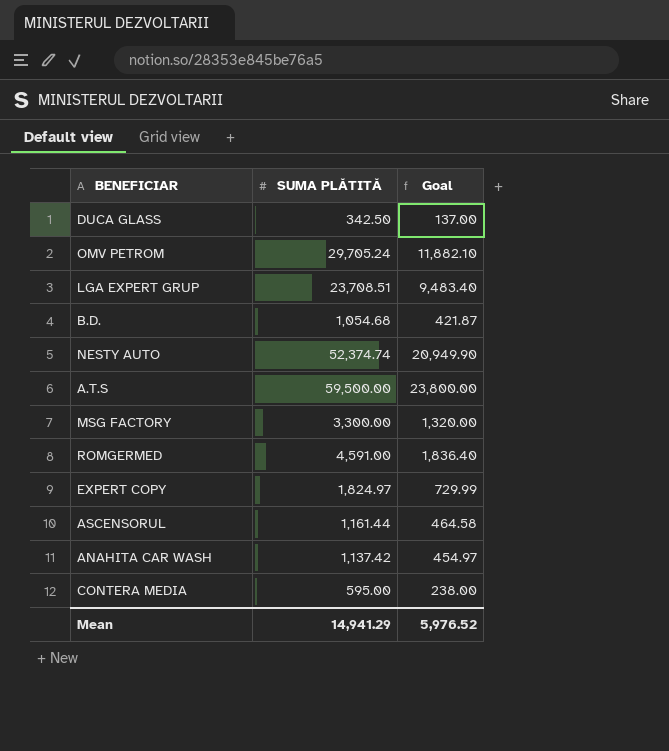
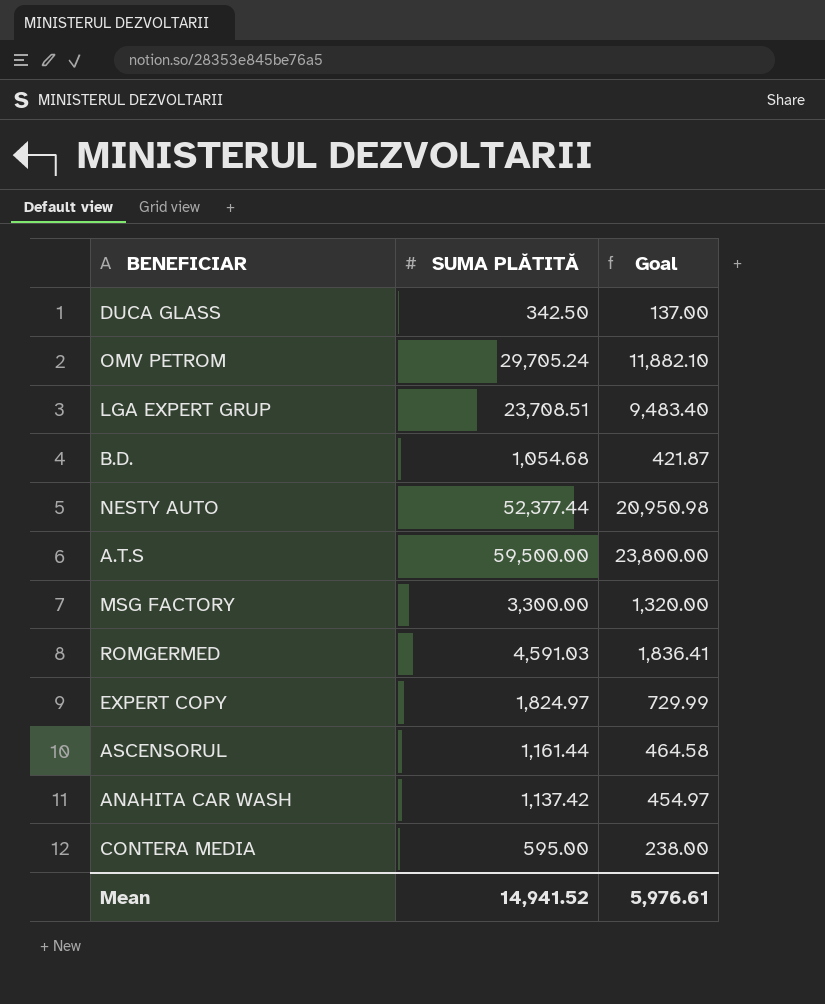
NESTY AUTO | SUMA PLĂTITĂ: 52,374.74 -> 52,377.44
NESTY AUTO | Goal: 20,949.90 -> 20,950.98
ROMGERMED | SUMA PLĂTITĂ: 4,591.00 -> 4,591.03
ROMGERMED | Goal: 1,836.40 -> 1,836.41
Mean | SUMA PLĂTITĂ: 14,941.29 -> 14,941.52
Mean | Goal: 5,976.52 -> 5,976.61

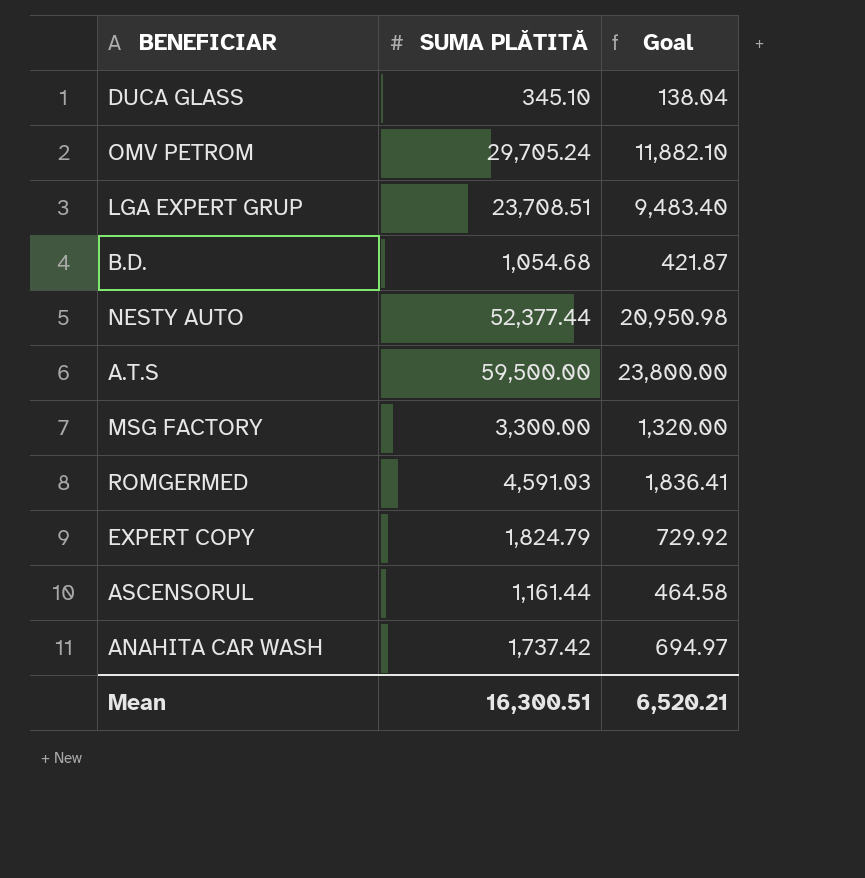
row CONTERA MEDIA: 595.00 | 238.00 -> none
DUCA GLASS | SUMA PLĂTITĂ: 342.50 -> 345.10
DUCA GLASS | Goal: 137.00 -> 138.04
EXPERT COPY | SUMA PLĂTITĂ: 1,824.97 -> 1,824.79
EXPERT COPY | Goal: 729.99 -> 729.92
ANAHITA CAR WASH | SUMA PLĂTITĂ: 1,137.42 -> 1,737.42
ANAHITA CAR WASH | Goal: 454.97 -> 694.97
Mean | SUMA PLĂTITĂ: 14,941.52 -> 16,300.51
Mean | Goal: 5,976.61 -> 6,520.21

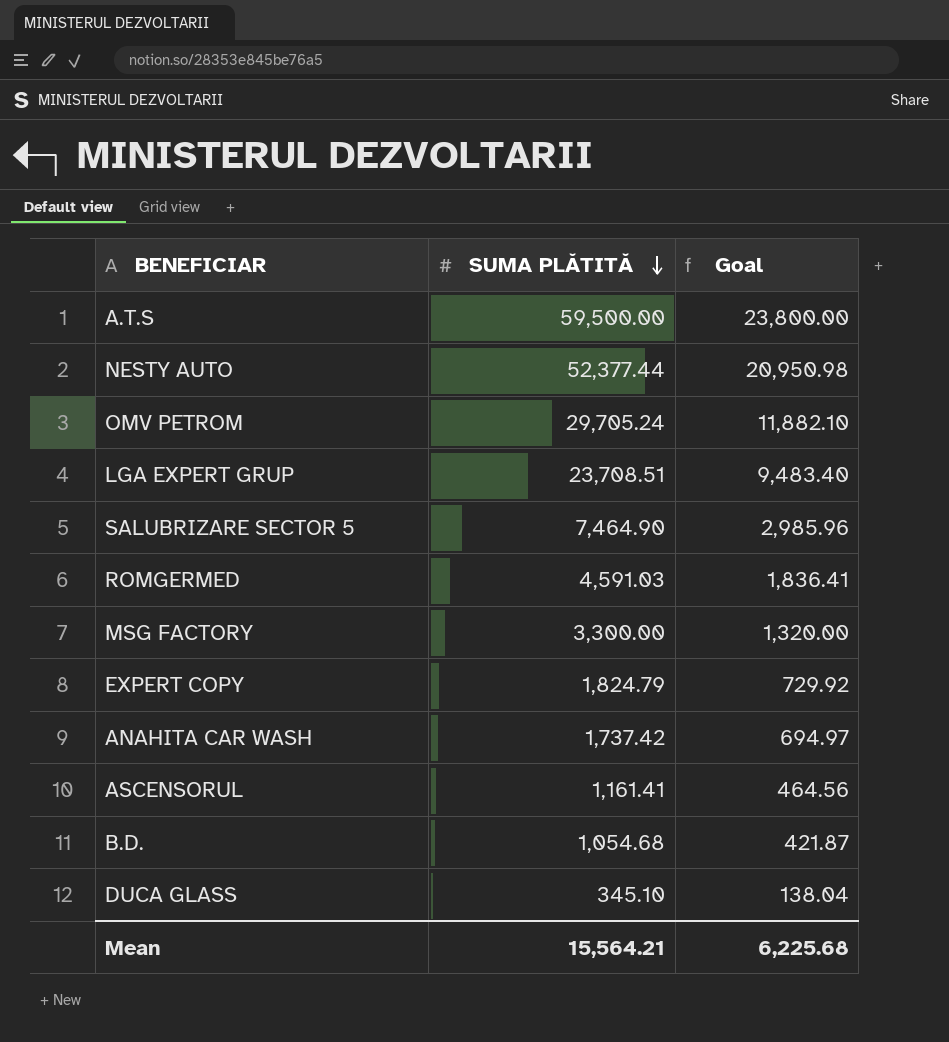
row order: none -> SUMA PLĂTITĂ descending
row SALUBRIZARE SECTOR 5: none -> 7,464.90 | 2,985.96
ASCENSORUL | SUMA PLĂTITĂ: 1,161.44 -> 1,161.41
ASCENSORUL | Goal: 464.58 -> 464.56
Mean | SUMA PLĂTITĂ: 16,300.51 -> 15,564.21
Mean | Goal: 6,520.21 -> 6,225.68

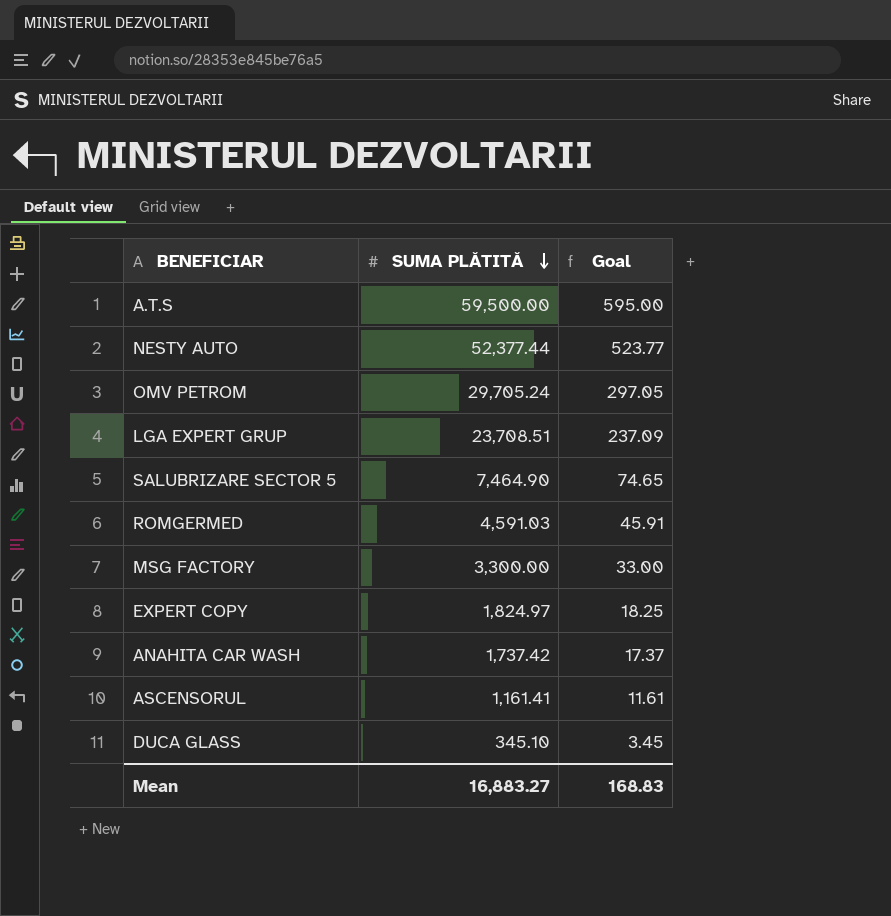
column Goal | formula: [SUMA PLĂTITĂ] * 0.4 -> [SUMA PLĂTITĂ] * 0.01
row B.D.: 1,054.68 | 421.87 -> none
EXPERT COPY | SUMA PLĂTITĂ: 1,824.79 -> 1,824.97
Mean | SUMA PLĂTITĂ: 15,564.21 -> 16,883.27
Mean | Goal: 6,225.68 -> 168.83

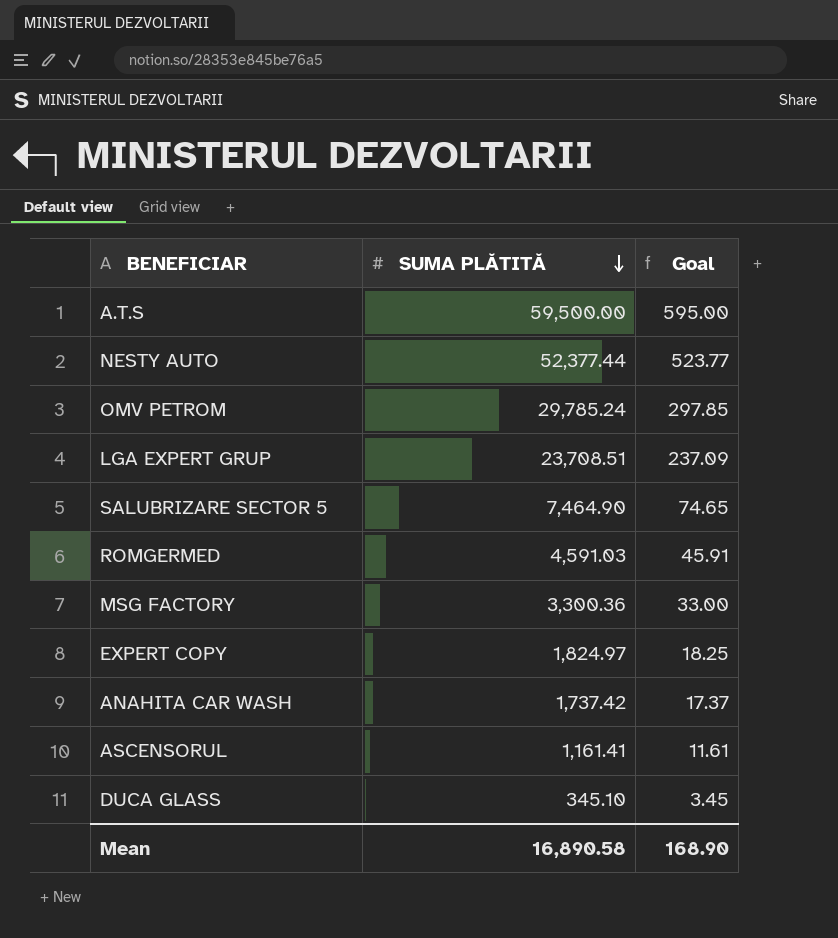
OMV PETROM | SUMA PLĂTITĂ: 29,705.24 -> 29,785.24
OMV PETROM | Goal: 297.05 -> 297.85
MSG FACTORY | SUMA PLĂTITĂ: 3,300.00 -> 3,300.36
Mean | SUMA PLĂTITĂ: 16,883.27 -> 16,890.58
Mean | Goal: 168.83 -> 168.90

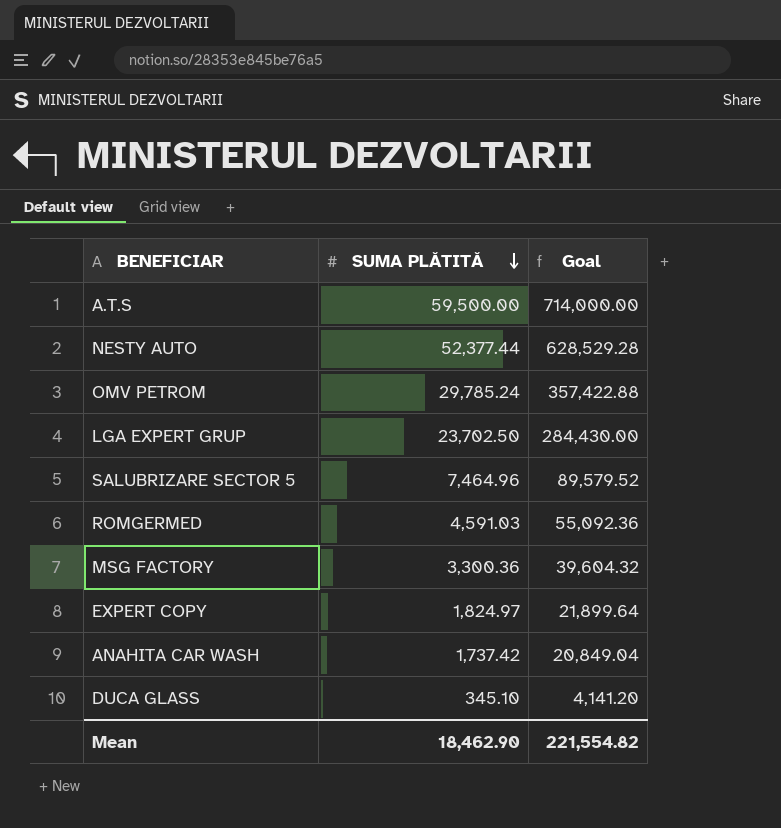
column Goal | formula: [SUMA PLĂTITĂ] * 0.01 -> [SUMA PLĂTITĂ] * 12
row ASCENSORUL: 1,161.41 | 11.61 -> none
LGA EXPERT GRUP | SUMA PLĂTITĂ: 23,708.51 -> 23,702.50
SALUBRIZARE SECTOR 5 | SUMA PLĂTITĂ: 7,464.90 -> 7,464.96
Mean | SUMA PLĂTITĂ: 16,890.58 -> 18,462.90
Mean | Goal: 168.90 -> 221,554.82

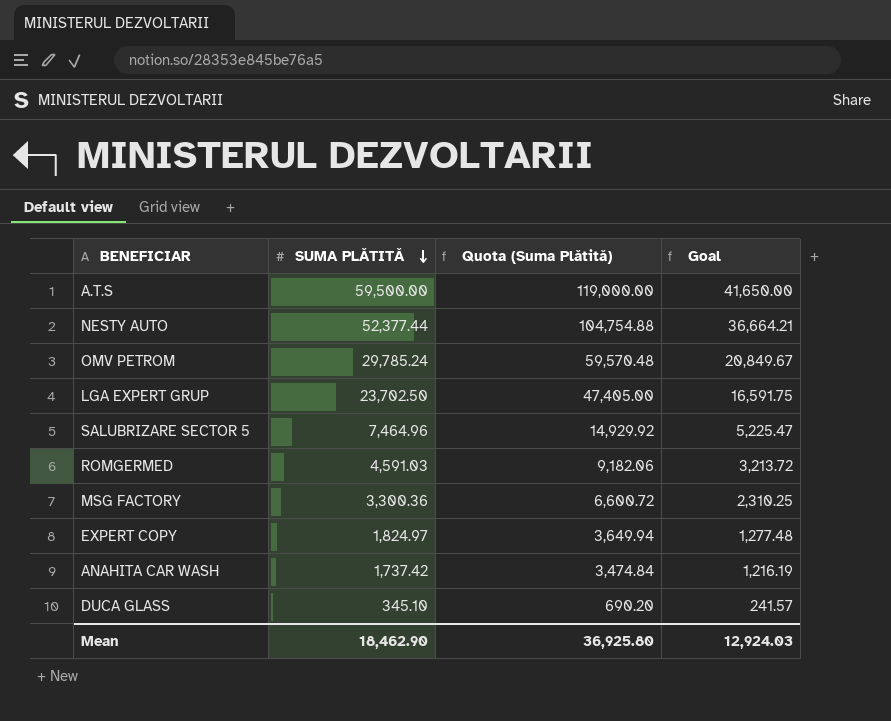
column Quota (Suma Plătită) | formula: none -> [SUMA PLĂTITĂ] * 2
column Goal | formula: [SUMA PLĂTITĂ] * 12 -> [SUMA PLĂTITĂ] * 0.7
Mean | Goal: 221,554.82 -> 12,924.03

